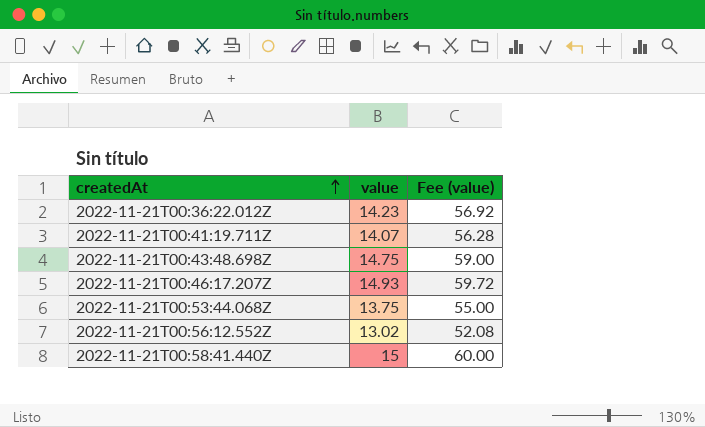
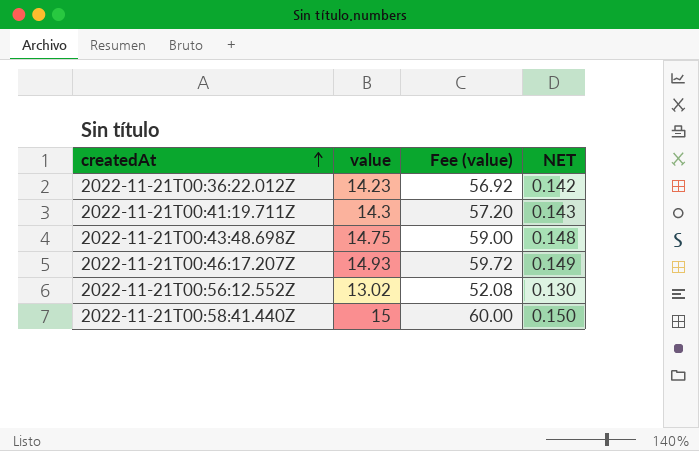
column NET | formula: none -> [value] * 0.01
row 2022-11-21T00:53:44.068Z: 13.75 | 55.00 -> none
2022-11-21T00:41:19.711Z | value: 14.07 -> 14.3
2022-11-21T00:41:19.711Z | Fee (value): 56.28 -> 57.20

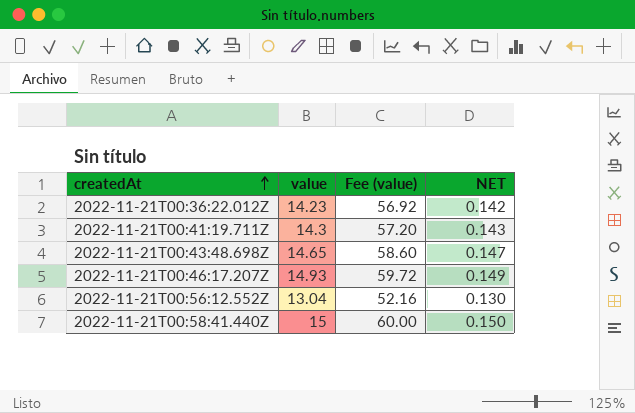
2022-11-21T00:43:48.698Z | value: 14.75 -> 14.65
2022-11-21T00:43:48.698Z | Fee (value): 59.00 -> 58.60
2022-11-21T00:43:48.698Z | NET: 0.148 -> 0.147
2022-11-21T00:56:12.552Z | value: 13.02 -> 13.04
2022-11-21T00:56:12.552Z | Fee (value): 52.08 -> 52.16

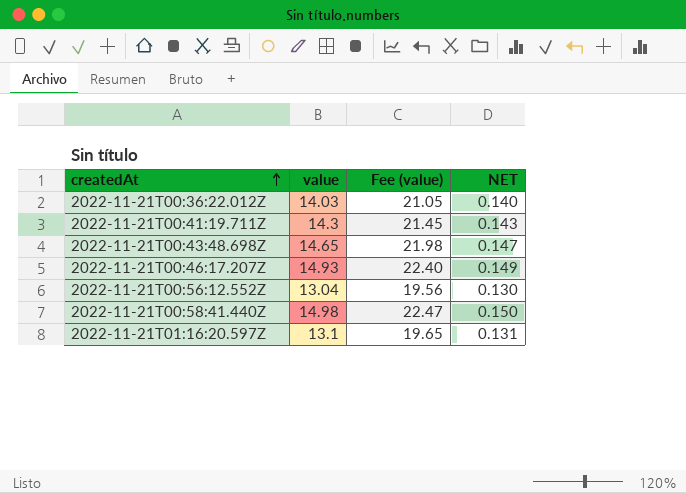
column Fee (value) | formula: [value] * 4 -> [value] * 1.5
2022-11-21T00:36:22.012Z | value: 14.23 -> 14.03
2022-11-21T00:36:22.012Z | NET: 0.142 -> 0.140
2022-11-21T00:58:41.440Z | value: 15 -> 14.98
row 2022-11-21T01:16:20.597Z: none -> 13.1 | 19.65 | 0.131

